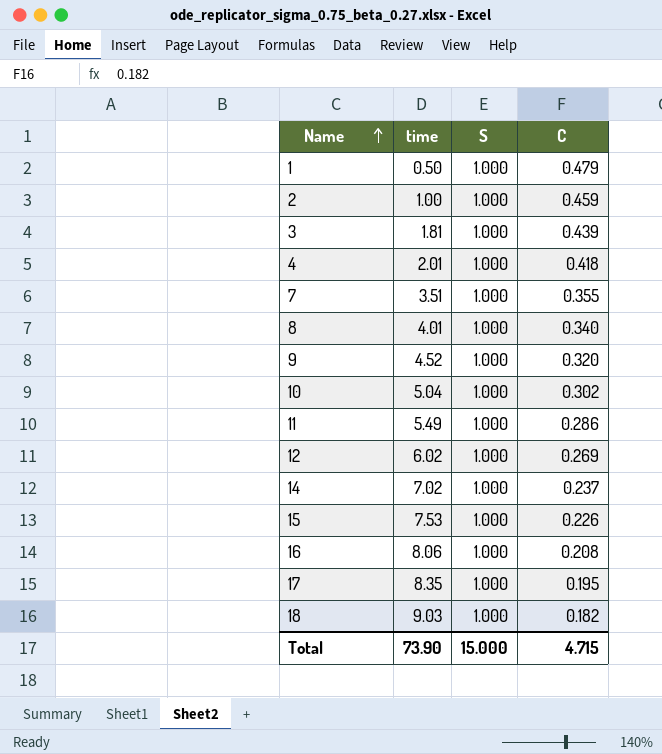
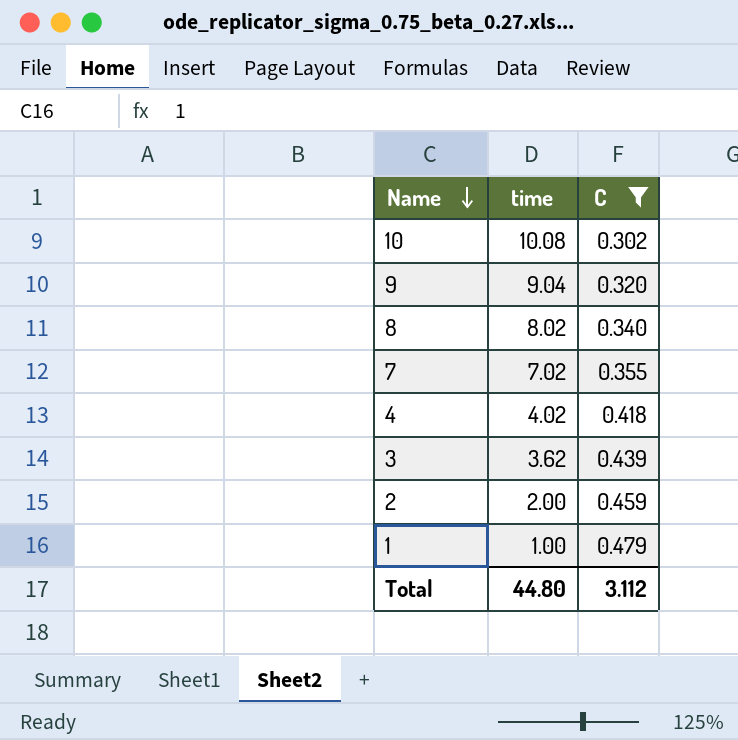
filter: none -> C >= 0.302
row order: Name ascending -> Name descending
column S | position: 3 -> none
10 | time: 5.04 -> 10.08
9 | time: 4.52 -> 9.04
8 | time: 4.01 -> 8.02
7 | time: 3.51 -> 7.02
4 | time: 2.01 -> 4.02
3 | time: 1.81 -> 3.62
2 | time: 1.00 -> 2.00
1 | time: 0.50 -> 1.00
Total | time: 73.90 -> 44.80
Total | C: 4.715 -> 3.112

